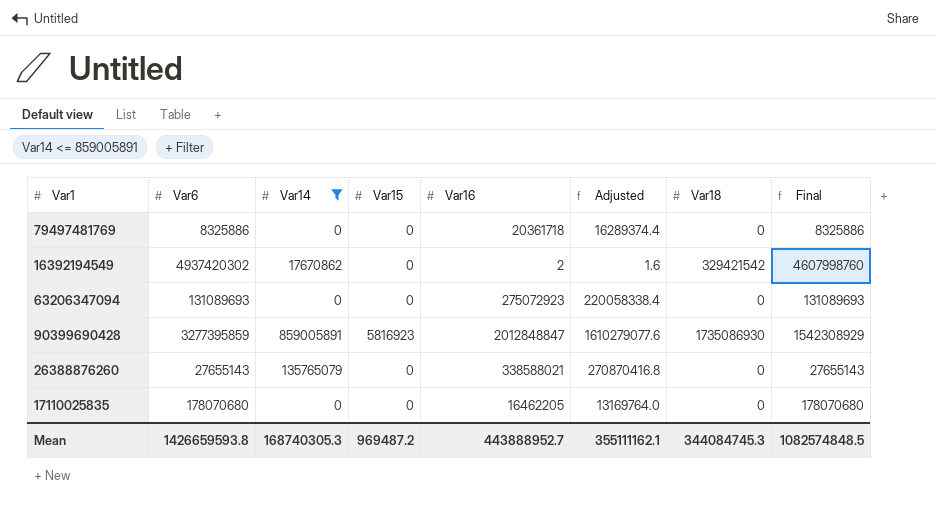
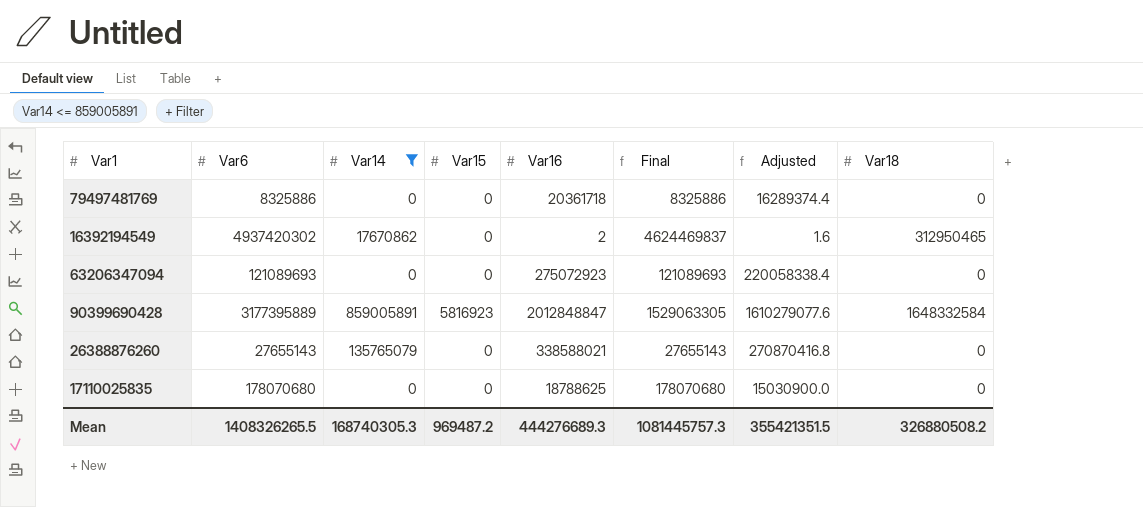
column Final | position: 8 -> 6
16392194549 | Final: 4607998760 -> 4624469837
16392194549 | Var18: 329421542 -> 312950465
63206347094 | Var6: 131089693 -> 121089693
63206347094 | Final: 131089693 -> 121089693
90399690428 | Var6: 3277395859 -> 3177395889
90399690428 | Final: 1542308929 -> 1529063305
90399690428 | Var18: 1735086930 -> 1648332584
17110025835 | Var16: 16462205 -> 18788625
17110025835 | Adjusted: 13169764.0 -> 15030900.0
Mean | Var6: 1426659593.8 -> 1408326265.5
Mean | Var16: 443888952.7 -> 444276689.3
Mean | Final: 1082574848.5 -> 1081445757.3
Mean | Adjusted: 355111162.1 -> 355421351.5
Mean | Var18: 344084745.3 -> 326880508.2

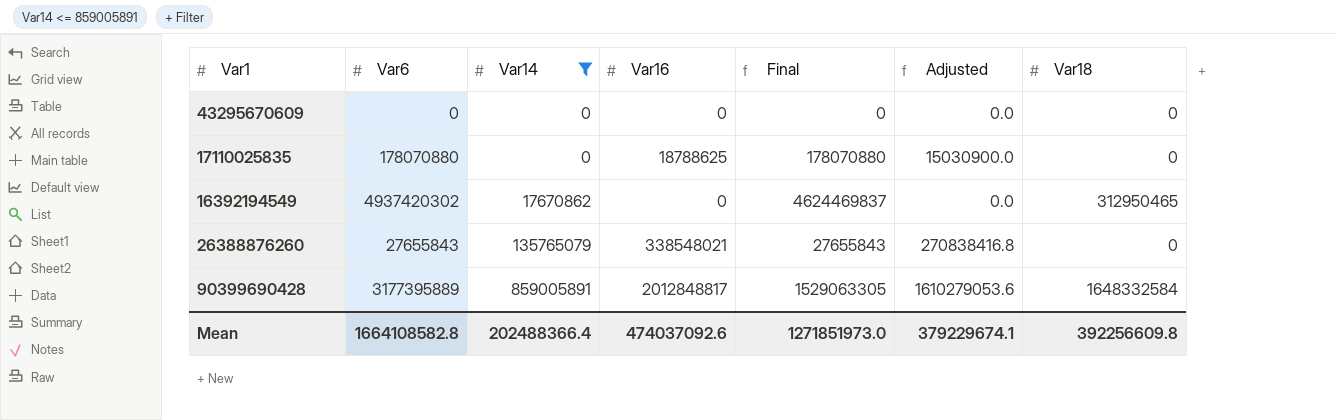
row order: none -> Var14 ascending
column Var15 | position: 4 -> none
row 79497481769: 8325886 | 0 | 0 | 20361718 | 8325886 | 16289374.4 | 0 -> none
row 63206347094: 121089693 | 0 | 0 | 275072923 | 121089693 | 220058338.4 | 0 -> none
row 43295670609: none -> 0 | 0 | 0 | 0 | 0.0 | 0
17110025835 | Var6: 178070680 -> 178070880
17110025835 | Final: 178070680 -> 178070880
16392194549 | Var16: 2 -> 0
16392194549 | Adjusted: 1.6 -> 0.0
26388876260 | Var6: 27655143 -> 27655843
26388876260 | Var16: 338588021 -> 338548021
26388876260 | Final: 27655143 -> 27655843
26388876260 | Adjusted: 270870416.8 -> 270838416.8
90399690428 | Var16: 2012848847 -> 2012848817
90399690428 | Adjusted: 1610279077.6 -> 1610279053.6
Mean | Var6: 1408326265.5 -> 1664108582.8
Mean | Var14: 168740305.3 -> 202488366.4
Mean | Var16: 444276689.3 -> 474037092.6
Mean | Final: 1081445757.3 -> 1271851973.0
Mean | Adjusted: 355421351.5 -> 379229674.1
Mean | Var18: 326880508.2 -> 392256609.8

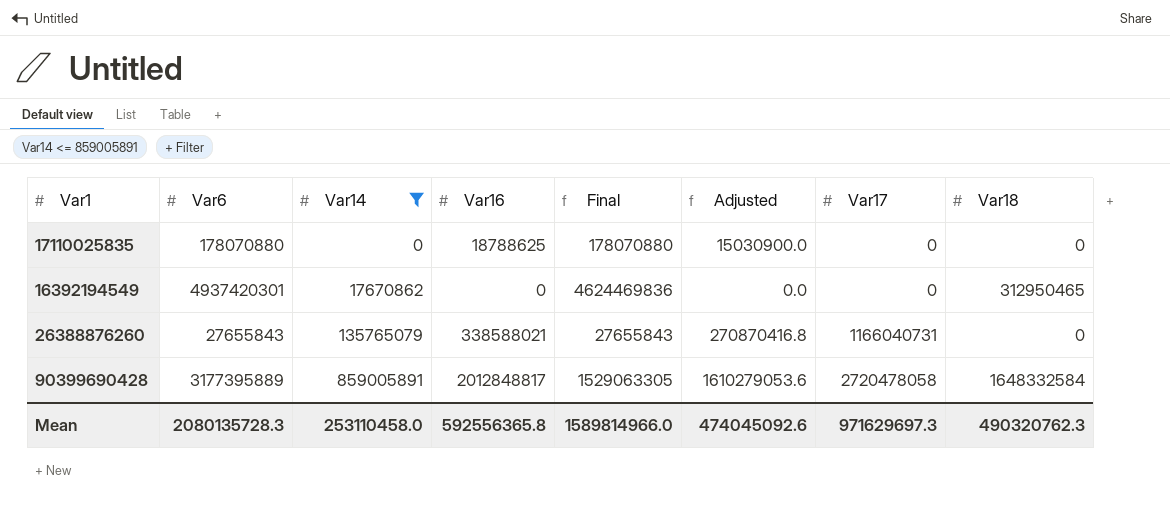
column Var17 | position: none -> 7
row 43295670609: 0 | 0 | 0 | 0 | 0.0 | 0 -> none
16392194549 | Var6: 4937420302 -> 4937420301
16392194549 | Final: 4624469837 -> 4624469836
26388876260 | Var16: 338548021 -> 338588021
26388876260 | Adjusted: 270838416.8 -> 270870416.8
Mean | Var6: 1664108582.8 -> 2080135728.3
Mean | Var14: 202488366.4 -> 253110458.0
Mean | Var16: 474037092.6 -> 592556365.8
Mean | Final: 1271851973.0 -> 1589814966.0
Mean | Adjusted: 379229674.1 -> 474045092.6
Mean | Var18: 392256609.8 -> 490320762.3

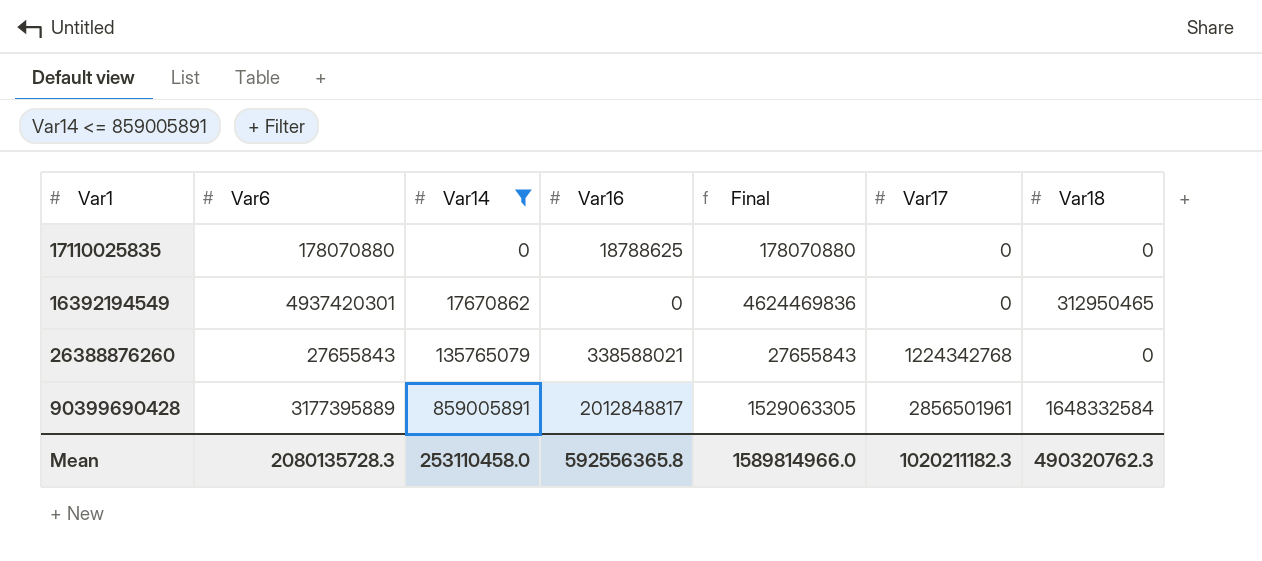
column Adjusted | formula: [Var16] * 0.8 -> none
26388876260 | Var17: 1166040731 -> 1224342768
90399690428 | Var17: 2720478058 -> 2856501961
Mean | Var17: 971629697.3 -> 1020211182.3

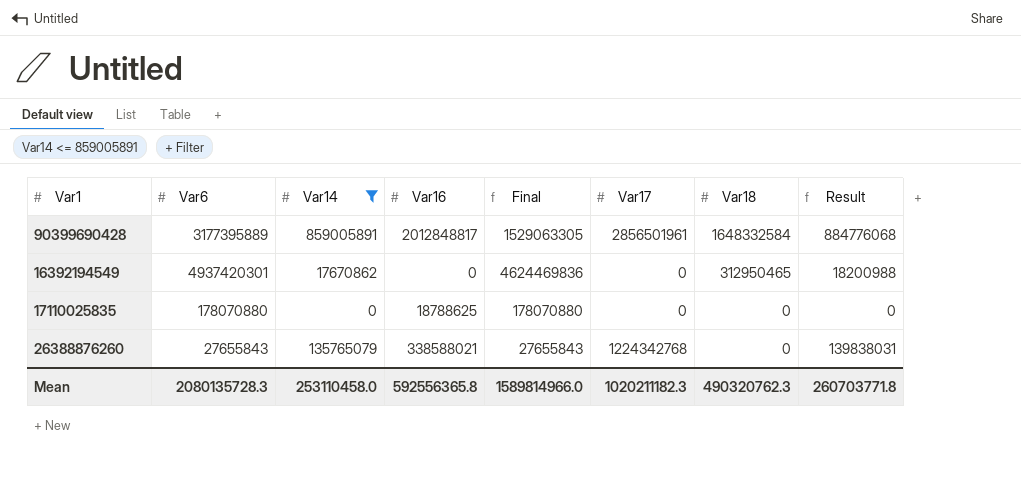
row order: Var14 ascending -> Var18 descending
column Result | formula: none -> [Var14] * 1.03

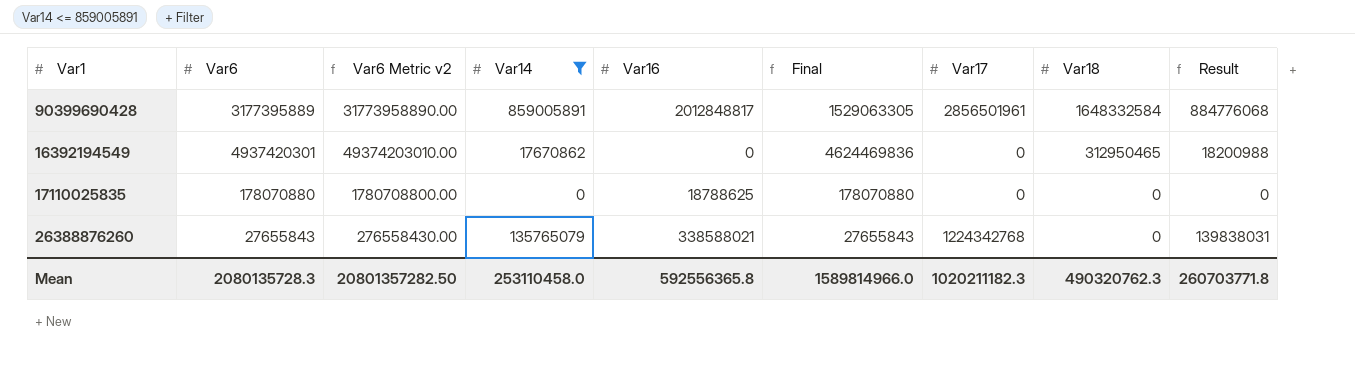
column Var6 Metric v2 | formula: none -> [Var6] * 10

